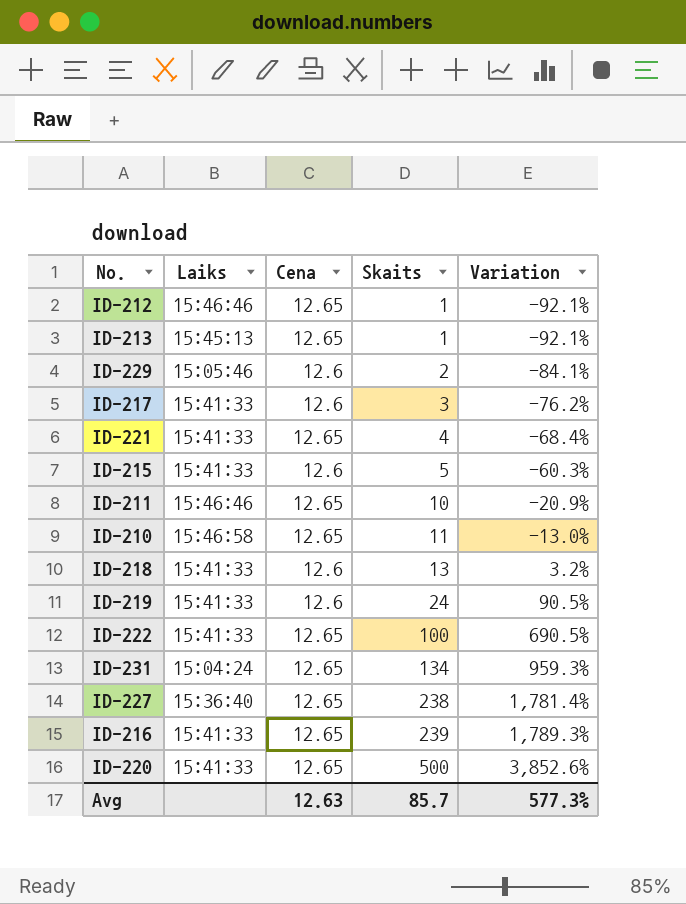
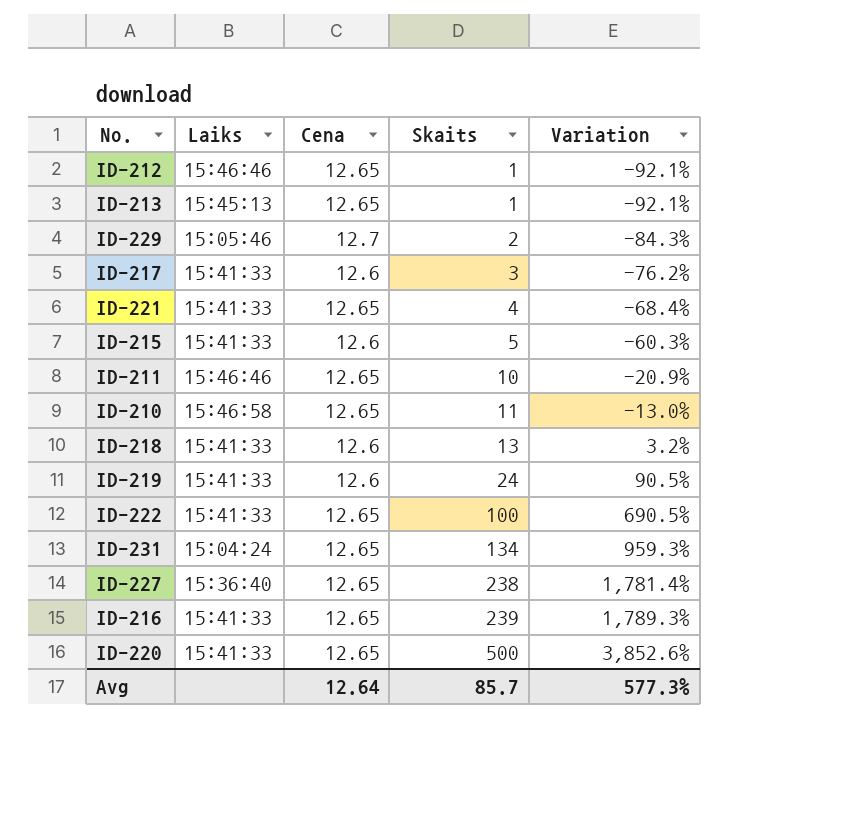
ID-229 | Cena: 12.6 -> 12.7
ID-229 | Variation: -84.1% -> -84.3%
Avg | Cena: 12.63 -> 12.64

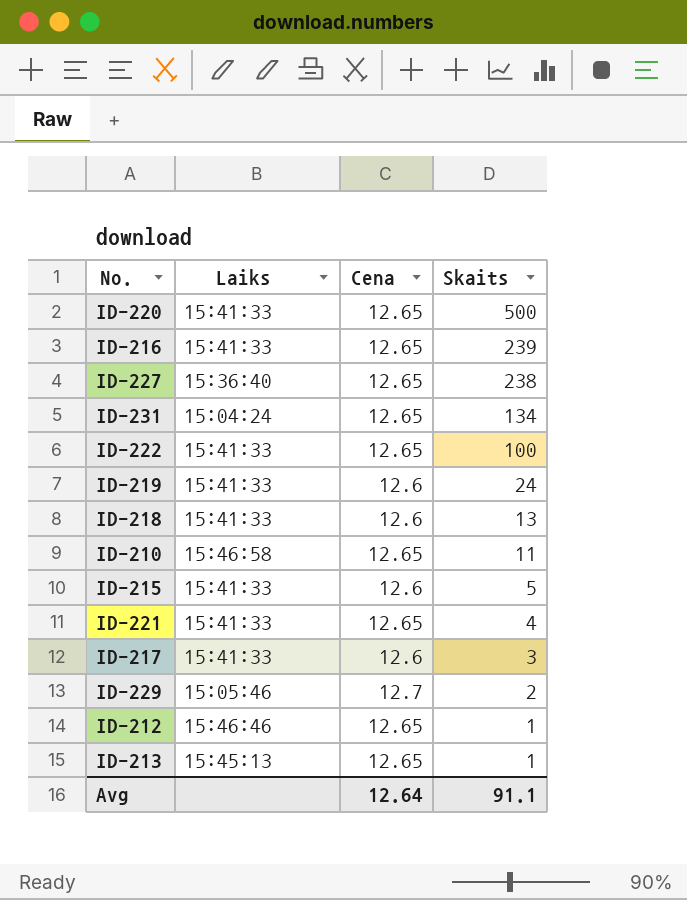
row order: Skaits ascending -> Skaits descending
column Variation | formula: ([Skaits] - [Cena]) / [Cena] -> none
row ID-211: 15:46:46 | 12.65 | 10 | -20.9% -> none
Avg | Skaits: 85.7 -> 91.1

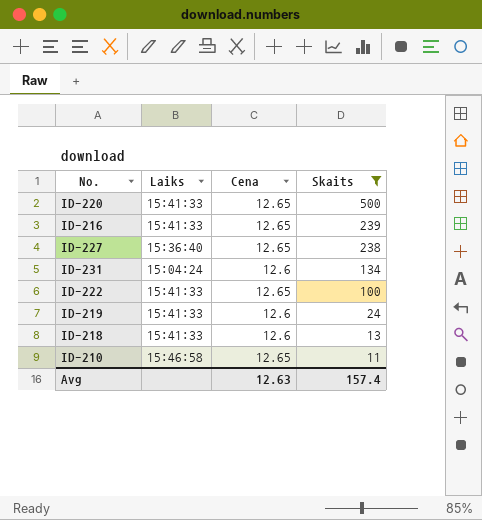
filter: none -> Skaits >= 11
ID-231 | Cena: 12.65 -> 12.6
Avg | Cena: 12.64 -> 12.63
Avg | Skaits: 91.1 -> 157.4

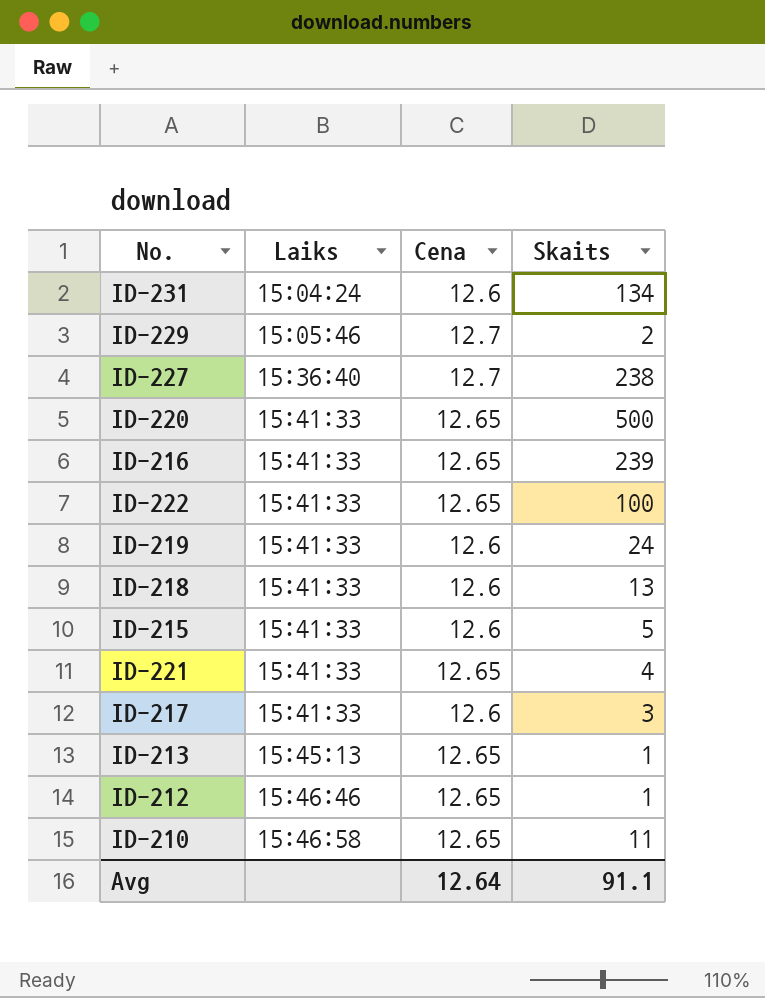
filter: Skaits >= 11 -> none
row order: Skaits descending -> Laiks ascending
ID-227 | Cena: 12.65 -> 12.7
Avg | Cena: 12.63 -> 12.64
Avg | Skaits: 157.4 -> 91.1

